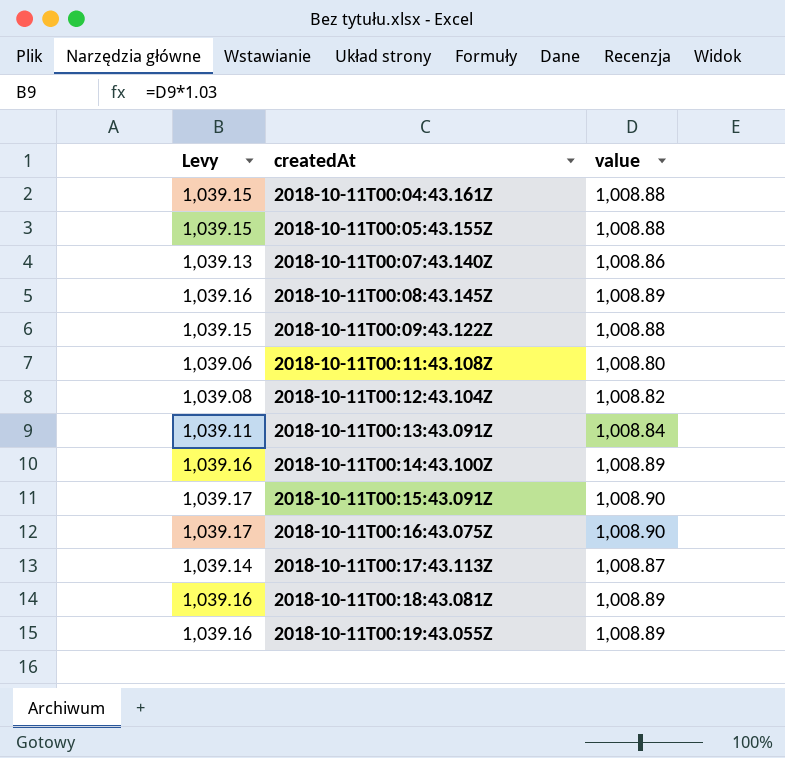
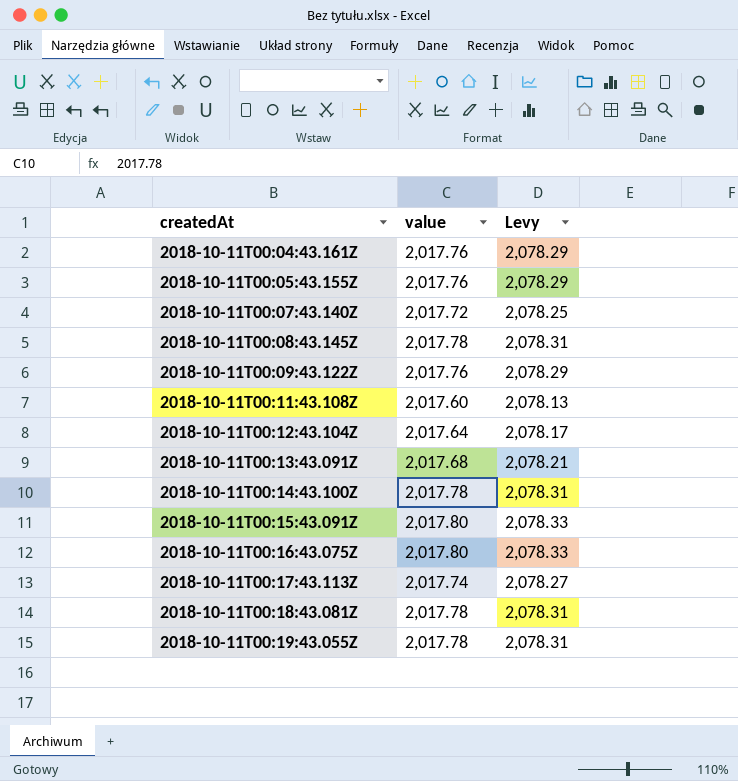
column Levy | position: 1 -> 3
2018-10-11T00:04:43.161Z | value: 1,008.88 -> 2,017.76
2018-10-11T00:04:43.161Z | Levy: 1,039.15 -> 2,078.29
2018-10-11T00:05:43.155Z | value: 1,008.88 -> 2,017.76
2018-10-11T00:05:43.155Z | Levy: 1,039.15 -> 2,078.29
2018-10-11T00:07:43.140Z | value: 1,008.86 -> 2,017.72
2018-10-11T00:07:43.140Z | Levy: 1,039.13 -> 2,078.25
2018-10-11T00:08:43.145Z | value: 1,008.89 -> 2,017.78
2018-10-11T00:08:43.145Z | Levy: 1,039.16 -> 2,078.31
2018-10-11T00:09:43.122Z | value: 1,008.88 -> 2,017.76
2018-10-11T00:09:43.122Z | Levy: 1,039.15 -> 2,078.29
2018-10-11T00:11:43.108Z | value: 1,008.80 -> 2,017.60
2018-10-11T00:11:43.108Z | Levy: 1,039.06 -> 2,078.13
2018-10-11T00:12:43.104Z | value: 1,008.82 -> 2,017.64
2018-10-11T00:12:43.104Z | Levy: 1,039.08 -> 2,078.17
2018-10-11T00:13:43.091Z | value: 1,008.84 -> 2,017.68
2018-10-11T00:13:43.091Z | Levy: 1,039.11 -> 2,078.21
2018-10-11T00:14:43.100Z | value: 1,008.89 -> 2,017.78
2018-10-11T00:14:43.100Z | Levy: 1,039.16 -> 2,078.31
2018-10-11T00:15:43.091Z | value: 1,008.90 -> 2,017.80
2018-10-11T00:15:43.091Z | Levy: 1,039.17 -> 2,078.33
2018-10-11T00:16:43.075Z | value: 1,008.90 -> 2,017.80
2018-10-11T00:16:43.075Z | Levy: 1,039.17 -> 2,078.33
2018-10-11T00:17:43.113Z | value: 1,008.87 -> 2,017.74
2018-10-11T00:17:43.113Z | Levy: 1,039.14 -> 2,078.27
2018-10-11T00:18:43.081Z | value: 1,008.89 -> 2,017.78
2018-10-11T00:18:43.081Z | Levy: 1,039.16 -> 2,078.31
2018-10-11T00:19:43.055Z | value: 1,008.89 -> 2,017.78
2018-10-11T00:19:43.055Z | Levy: 1,039.16 -> 2,078.31

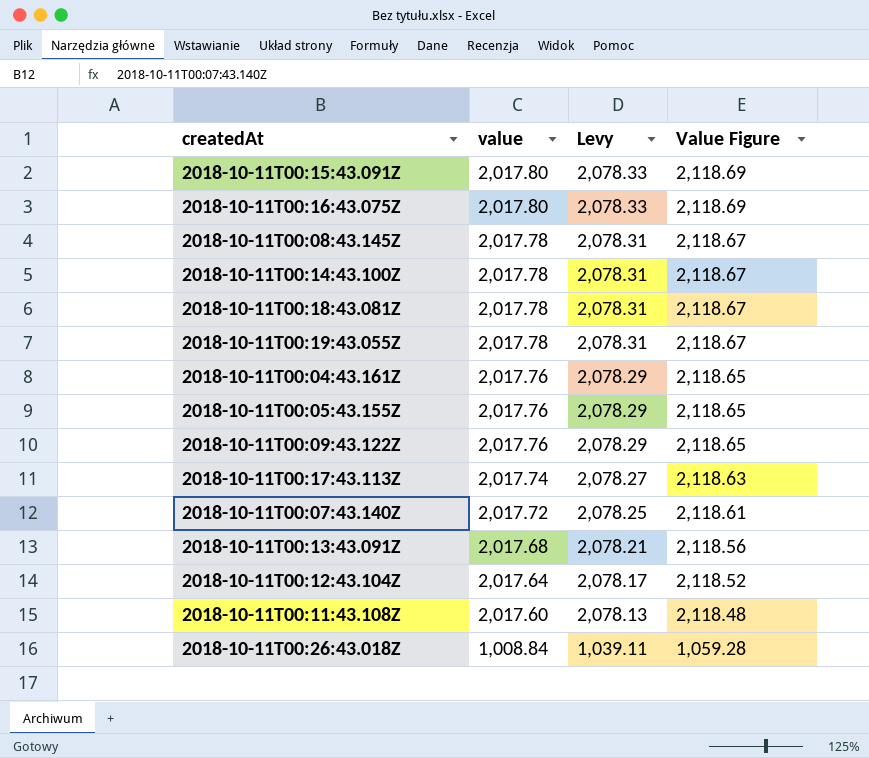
row order: createdAt ascending -> value descending
column Value Figure | formula: none -> [value] * 1.05
row 2018-10-11T00:26:43.018Z: none -> 1,008.84 | 1,039.11 | 1,059.28

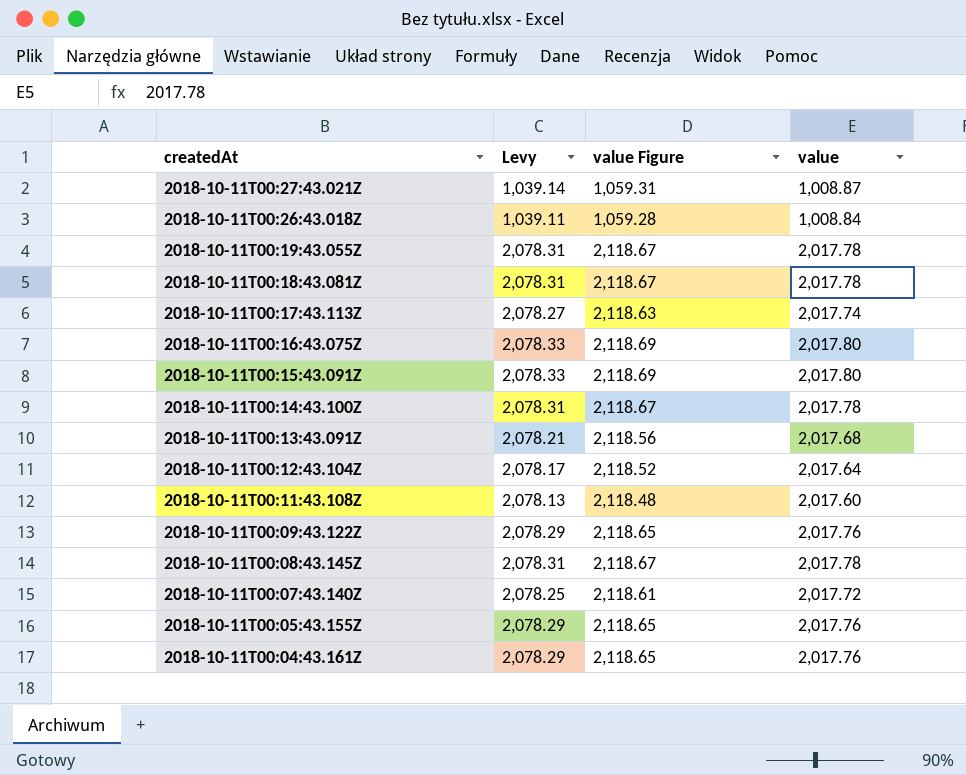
row order: value descending -> createdAt descending
column name: Value Figure -> value Figure
column value | position: 2 -> 4
row 2018-10-11T00:27:43.021Z: none -> 1,039.14 | 1,059.31 | 1,008.87

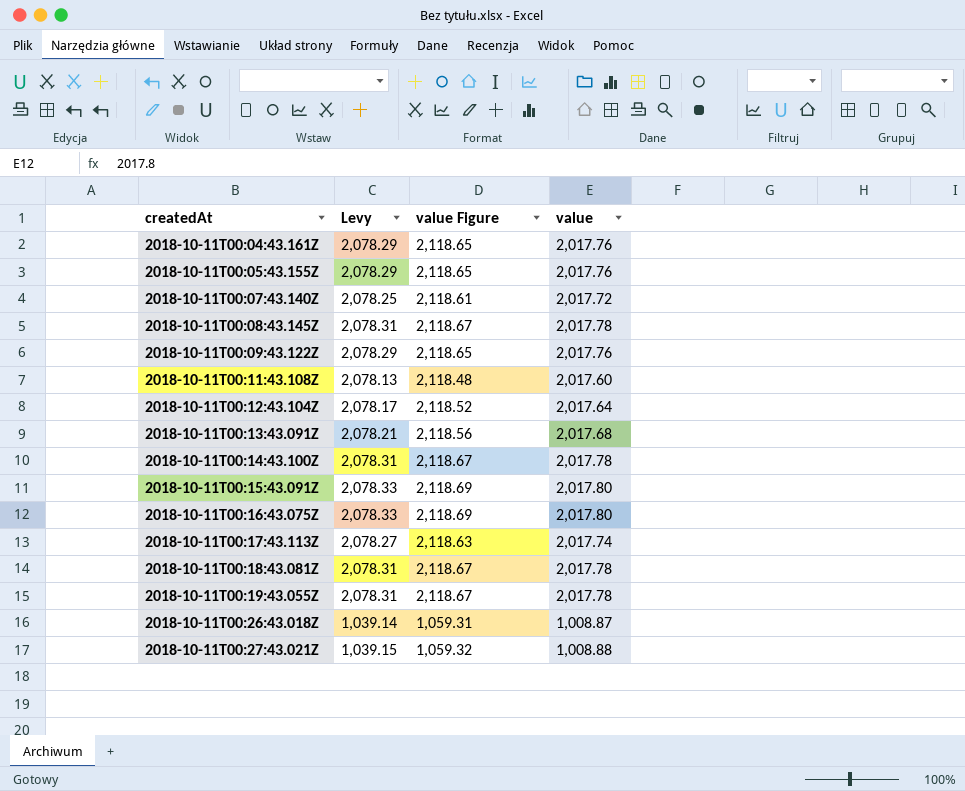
row order: createdAt descending -> createdAt ascending
2018-10-11T00:26:43.018Z | Levy: 1,039.11 -> 1,039.14
2018-10-11T00:26:43.018Z | value Figure: 1,059.28 -> 1,059.31
2018-10-11T00:26:43.018Z | value: 1,008.84 -> 1,008.87
2018-10-11T00:27:43.021Z | Levy: 1,039.14 -> 1,039.15
2018-10-11T00:27:43.021Z | value Figure: 1,059.31 -> 1,059.32
2018-10-11T00:27:43.021Z | value: 1,008.87 -> 1,008.88

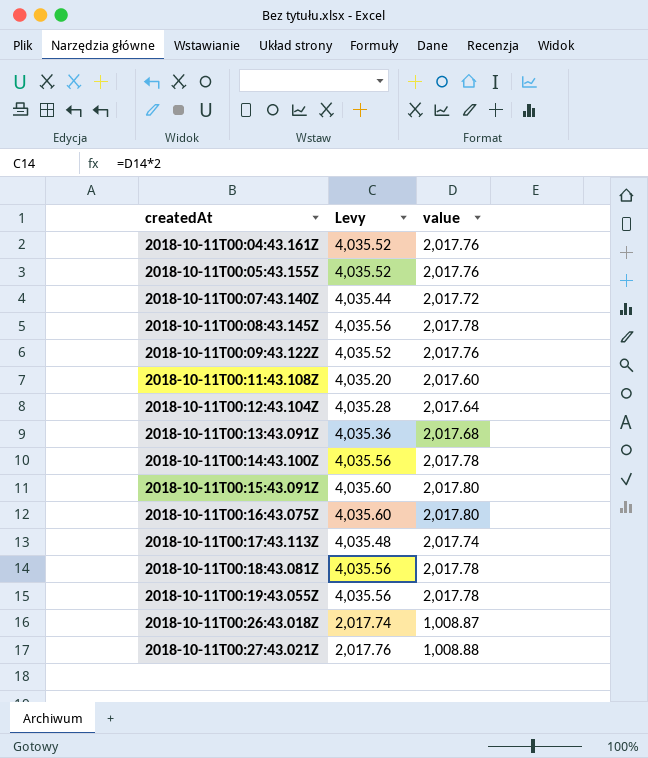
column value Figure | formula: [value] * 1.05 -> none
column Levy | formula: [value] * 1.03 -> [value] * 2

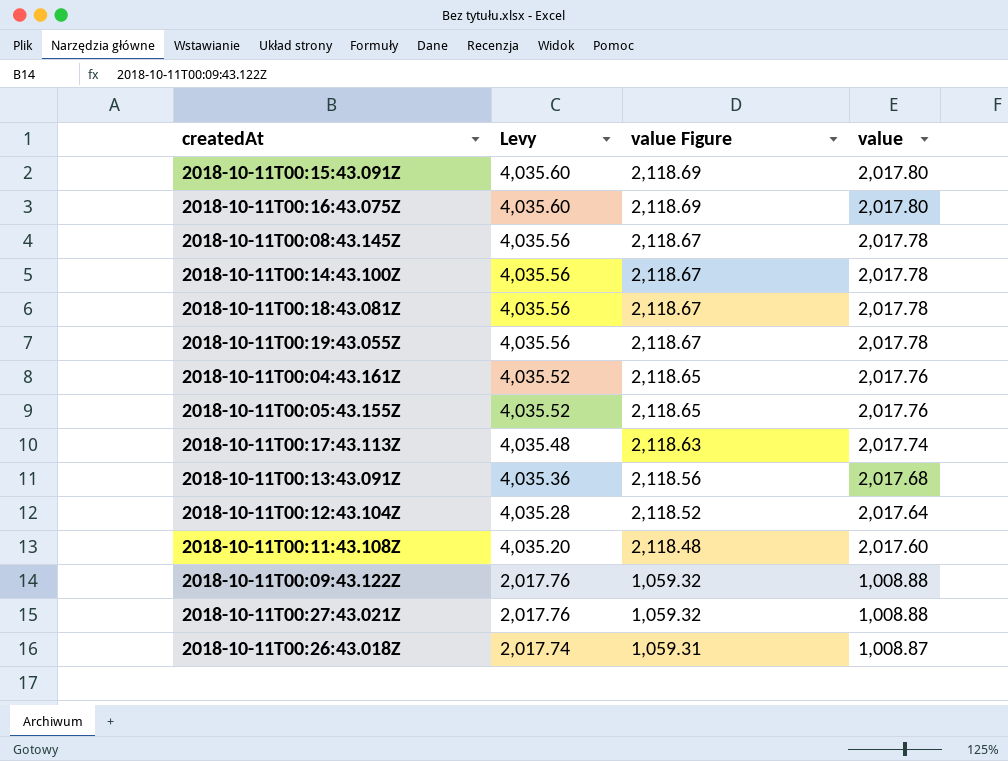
row order: createdAt ascending -> Levy descending
column value Figure | formula: none -> [value] * 1.05
row 2018-10-11T00:07:43.140Z: 4,035.44 | 2,017.72 -> none
2018-10-11T00:09:43.122Z | Levy: 4,035.52 -> 2,017.76
2018-10-11T00:09:43.122Z | value: 2,017.76 -> 1,008.88

